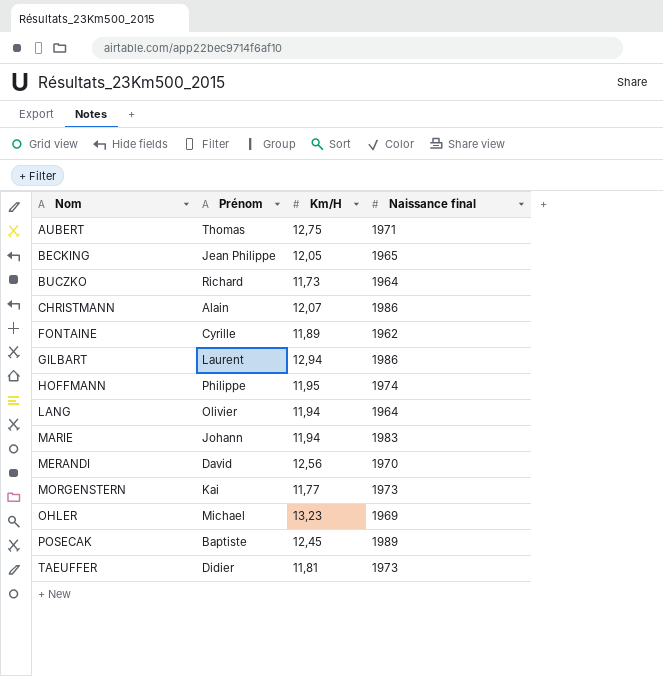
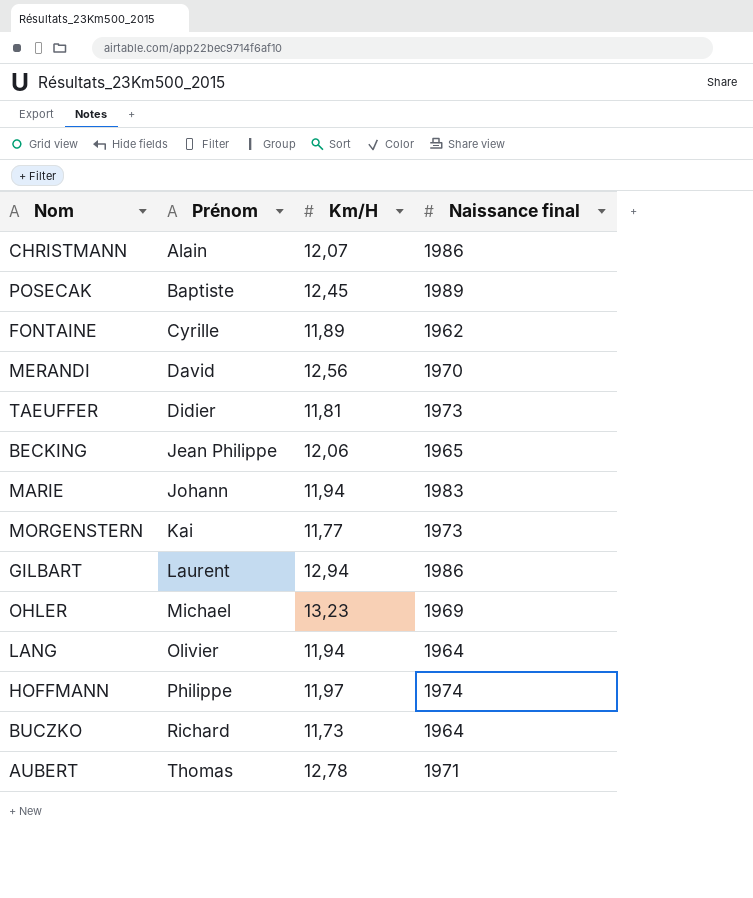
row order: Nom ascending -> Prénom ascending
BECKING | Km/H: 12,05 -> 12,06
HOFFMANN | Km/H: 11,95 -> 11,97
AUBERT | Km/H: 12,75 -> 12,78

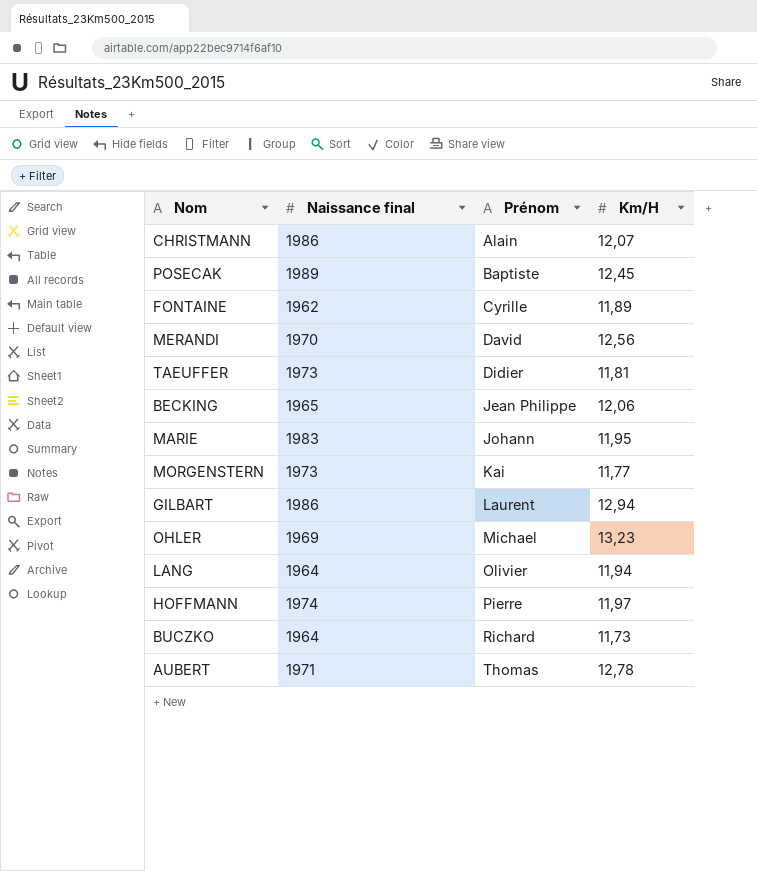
column Naissance final | position: 4 -> 2
MARIE | Km/H: 11,94 -> 11,95
HOFFMANN | Prénom: Philippe -> Pierre

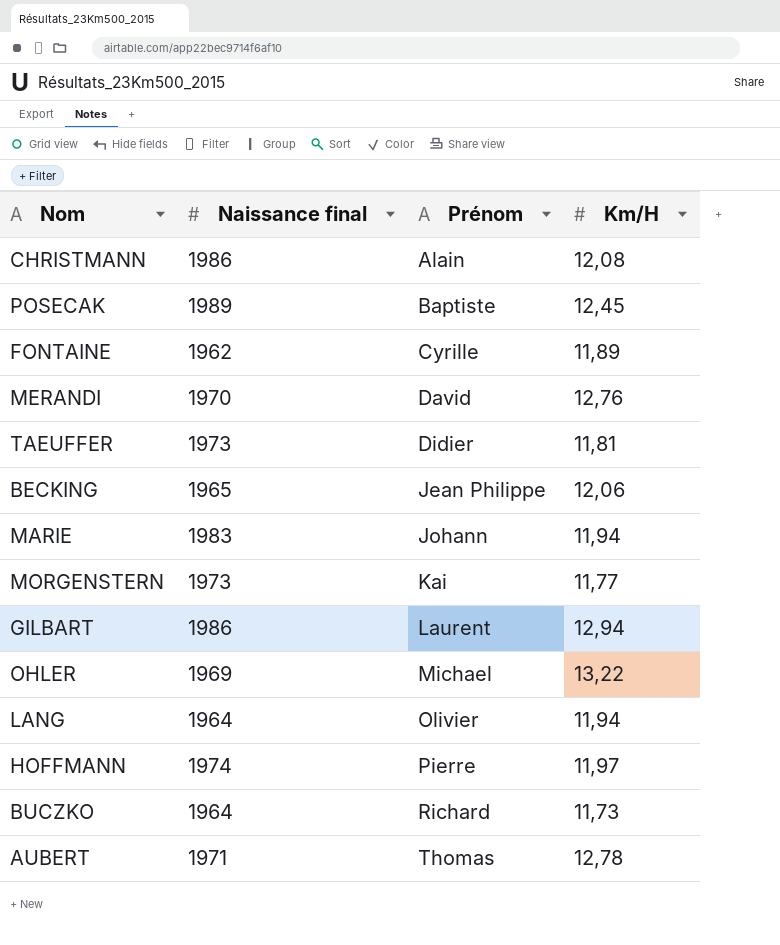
CHRISTMANN | Km/H: 12,07 -> 12,08
MERANDI | Km/H: 12,56 -> 12,76
MARIE | Km/H: 11,95 -> 11,94
OHLER | Km/H: 13,23 -> 13,22

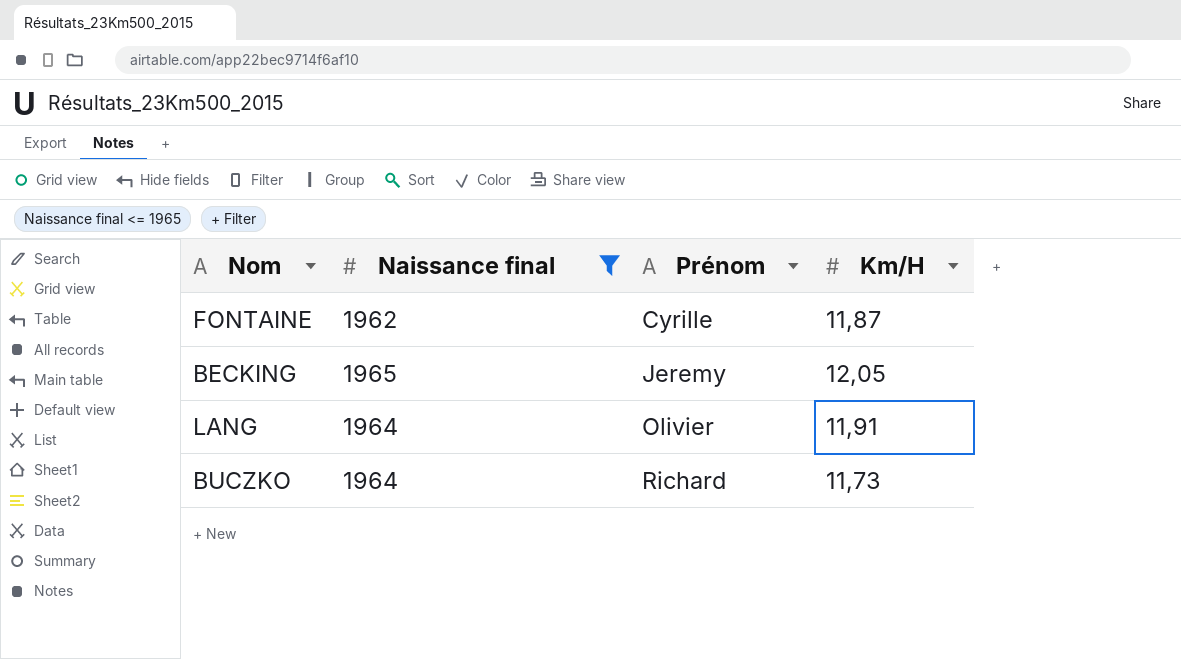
filter: none -> Naissance final <= 1965
FONTAINE | Km/H: 11,89 -> 11,87
BECKING | Prénom: Jean Philippe -> Jeremy
BECKING | Km/H: 12,06 -> 12,05
LANG | Km/H: 11,94 -> 11,91

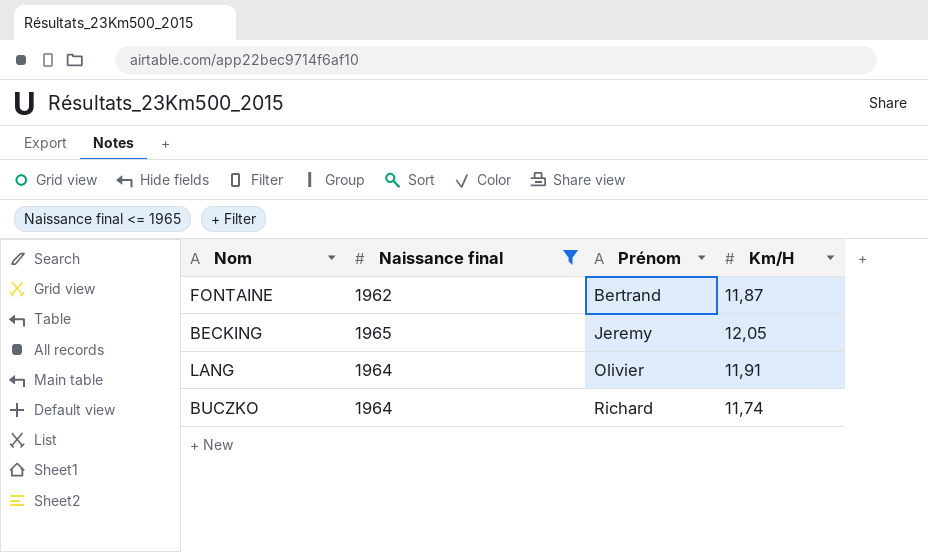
FONTAINE | Prénom: Cyrille -> Bertrand
BUCZKO | Km/H: 11,73 -> 11,74

